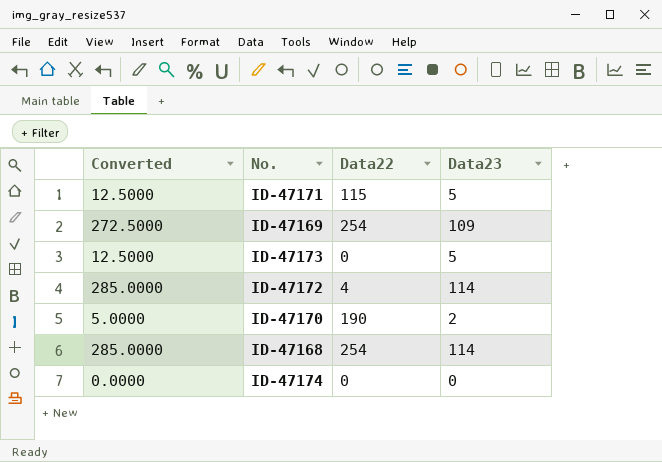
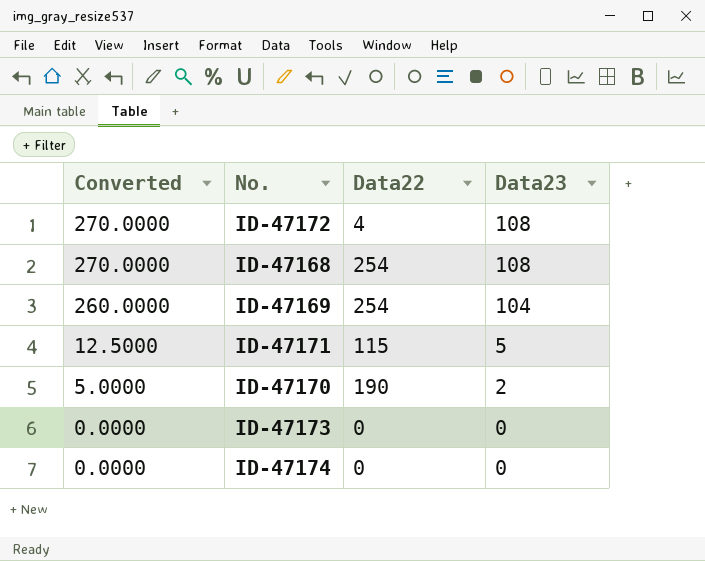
row order: none -> Converted descending
ID-47172 | Converted: 285.0000 -> 270.0000
ID-47172 | Data23: 114 -> 108
ID-47168 | Converted: 285.0000 -> 270.0000
ID-47168 | Data23: 114 -> 108
ID-47169 | Converted: 272.5000 -> 260.0000
ID-47169 | Data23: 109 -> 104
ID-47173 | Converted: 12.5000 -> 0.0000
ID-47173 | Data23: 5 -> 0

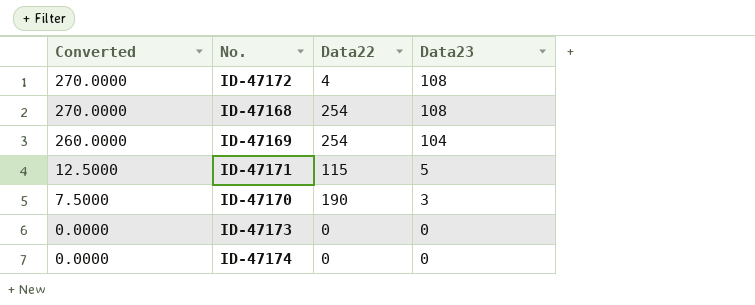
ID-47170 | Converted: 5.0000 -> 7.5000
ID-47170 | Data23: 2 -> 3

